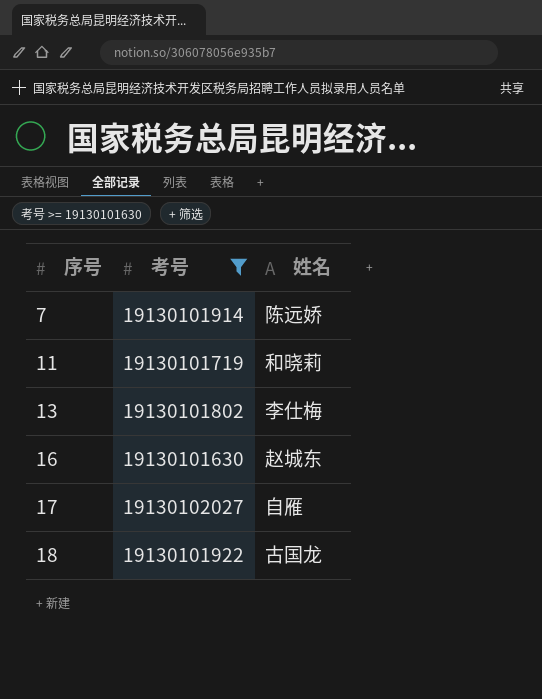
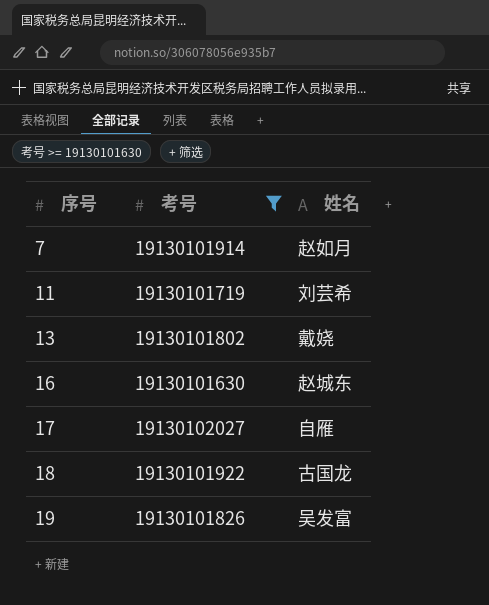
7 | 姓名: 陈远娇 -> 赵如月
11 | 姓名: 和晓莉 -> 刘芸希
13 | 姓名: 李仕梅 -> 戴娆
row 19: none -> 19130101826 | 吴发富

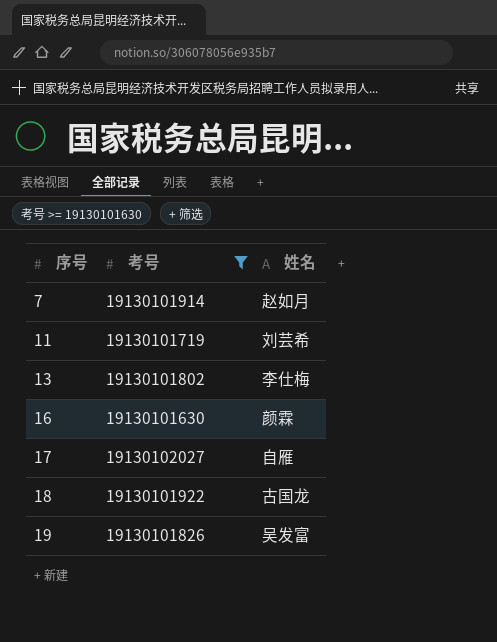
13 | 姓名: 戴娆 -> 李仕梅
16 | 姓名: 赵城东 -> 颜霖

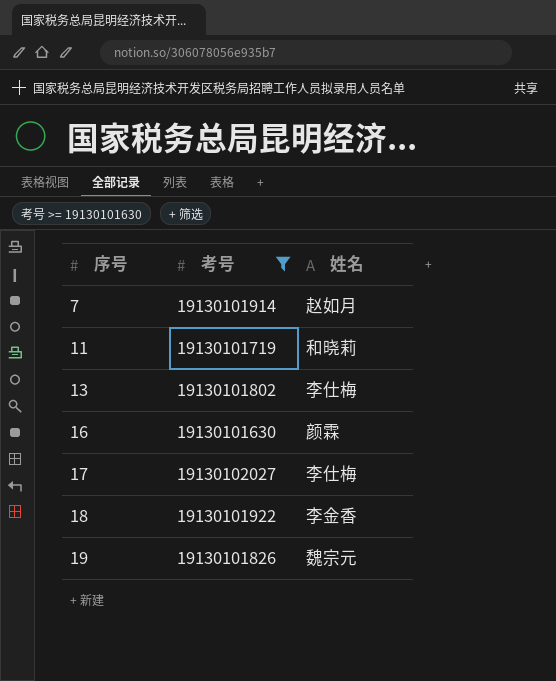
11 | 姓名: 刘芸希 -> 和晓莉
17 | 姓名: 自雁 -> 李仕梅
18 | 姓名: 古国龙 -> 李金香
19 | 姓名: 吴发富 -> 魏宗元

